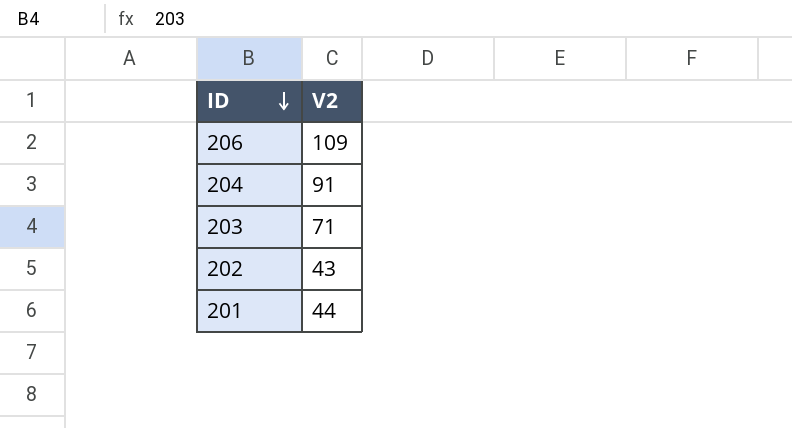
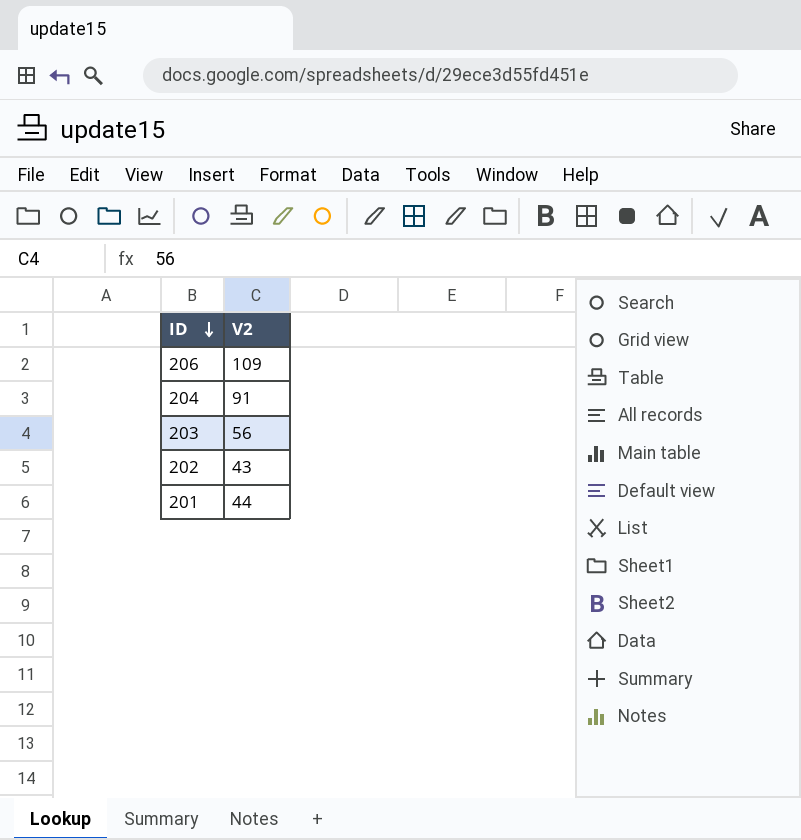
203 | V2: 71 -> 56

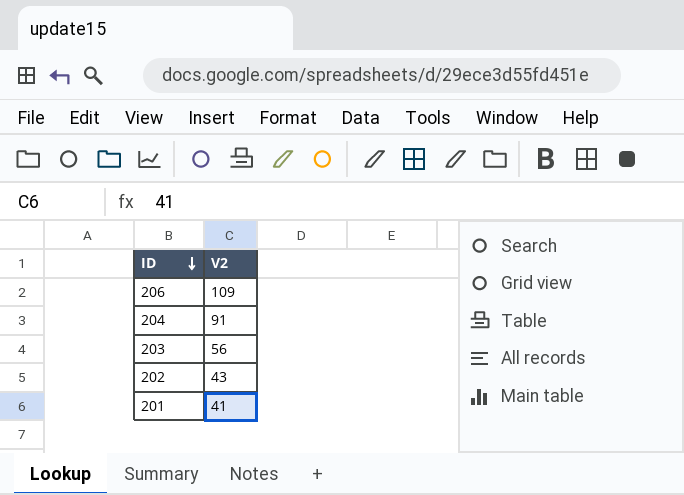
201 | V2: 44 -> 41

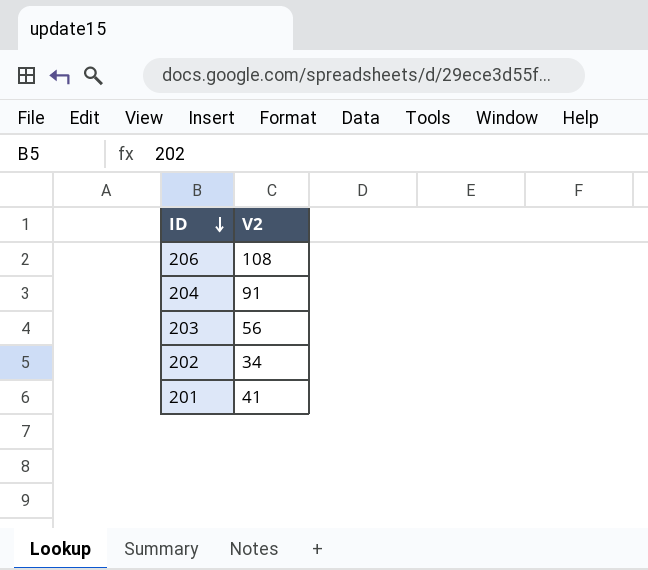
206 | V2: 109 -> 108
202 | V2: 43 -> 34

